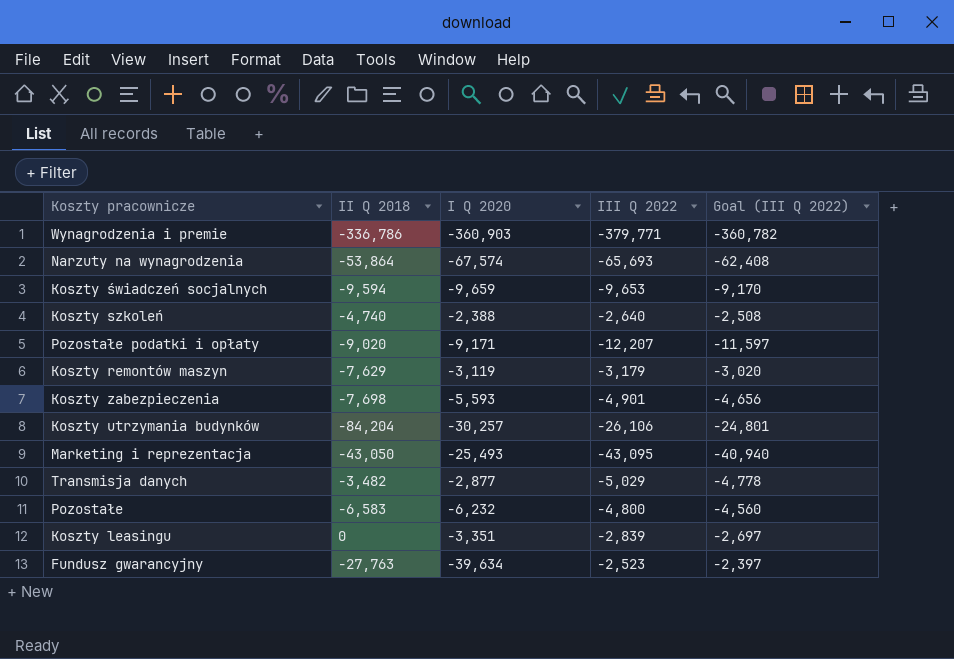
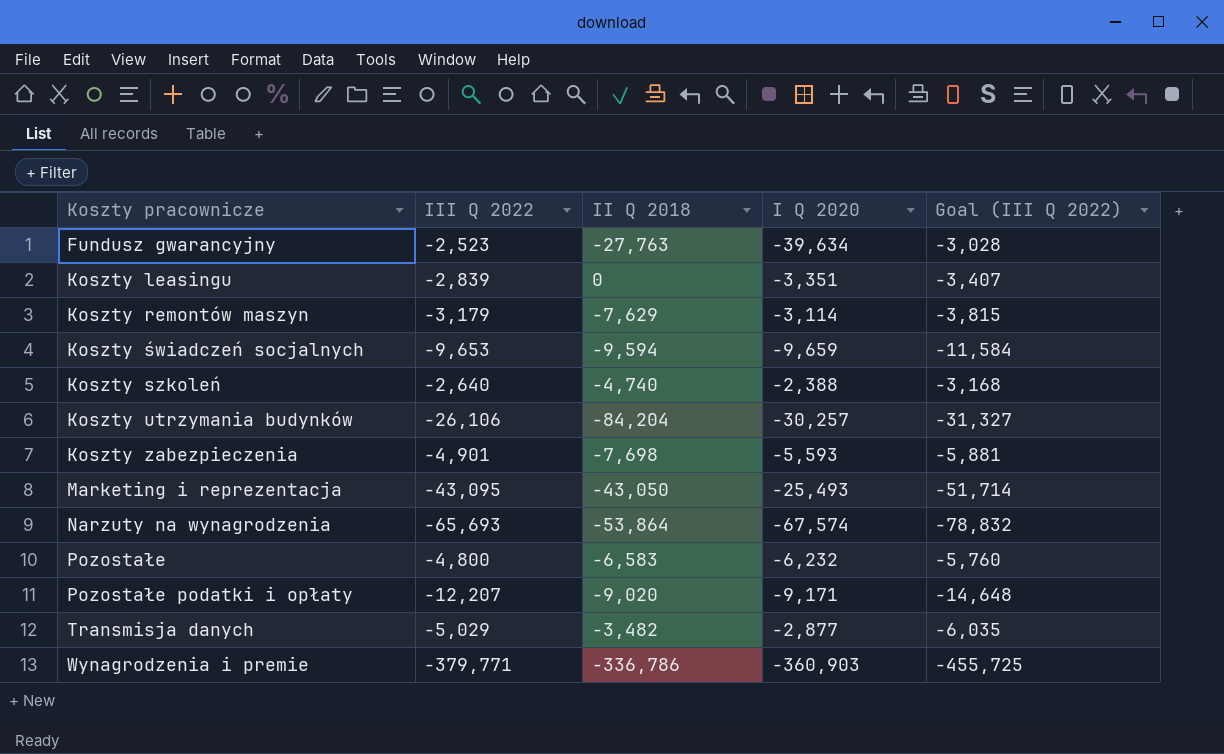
row order: none -> Koszty pracownicze ascending
column III Q 2022 | position: 4 -> 2
column Goal (III Q 2022) | formula: [III Q 2022] * 0.95 -> [III Q 2022] * 1.2
Koszty remontów maszyn | I Q 2020: -3,119 -> -3,114

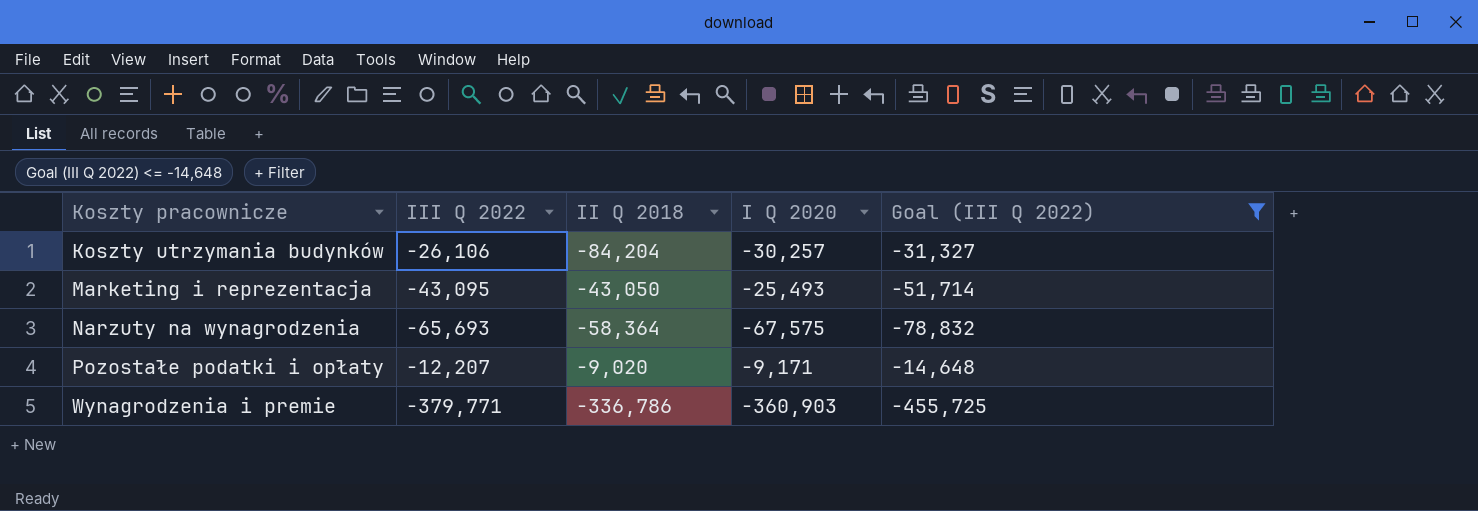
filter: none -> Goal (III Q 2022) <= -14,648
Narzuty na wynagrodzenia | II Q 2018: -53,864 -> -58,364
Narzuty na wynagrodzenia | I Q 2020: -67,574 -> -67,575

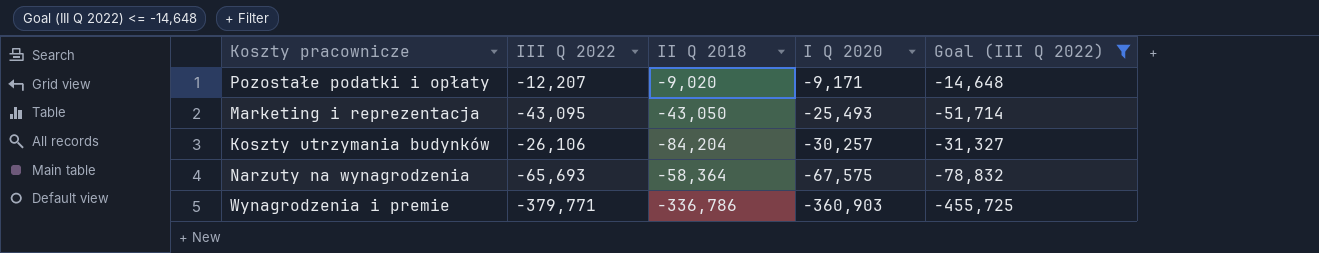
row order: Koszty pracownicze ascending -> I Q 2020 descending

